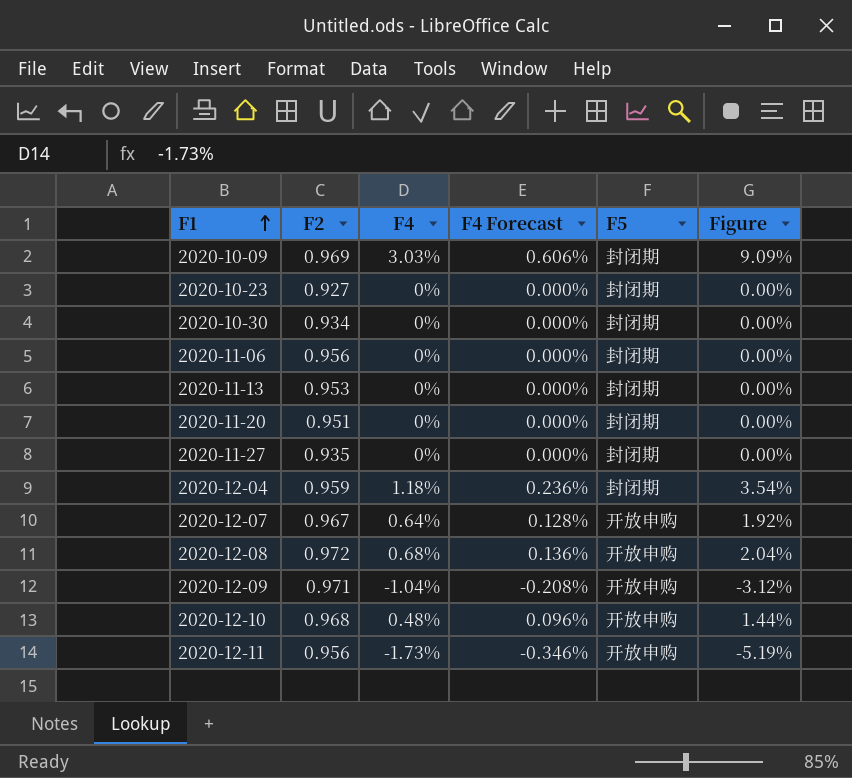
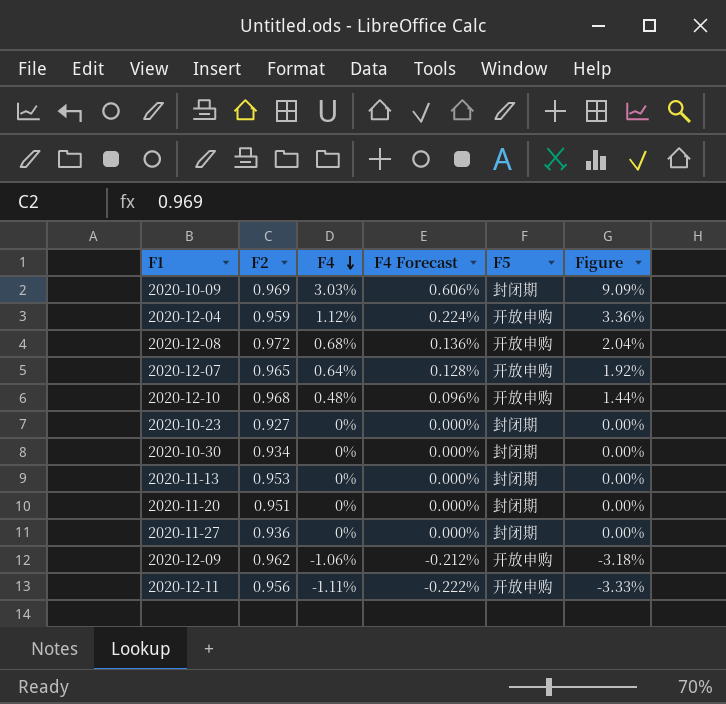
row order: F1 ascending -> F4 descending
row 2020-11-06: 0.956 | 0% | 0.000% | 封闭期 | 0.00% -> none
2020-12-04 | F4: 1.18% -> 1.12%
2020-12-04 | F4 Forecast: 0.236% -> 0.224%
2020-12-04 | F5: 封闭期 -> 开放申购
2020-12-04 | Figure: 3.54% -> 3.36%
2020-12-07 | F2: 0.967 -> 0.965
2020-11-27 | F2: 0.935 -> 0.936
2020-12-09 | F2: 0.971 -> 0.962
2020-12-09 | F4: -1.04% -> -1.06%
2020-12-09 | F4 Forecast: -0.208% -> -0.212%
2020-12-09 | Figure: -3.12% -> -3.18%
2020-12-11 | F4: -1.73% -> -1.11%
2020-12-11 | F4 Forecast: -0.346% -> -0.222%
2020-12-11 | Figure: -5.19% -> -3.33%

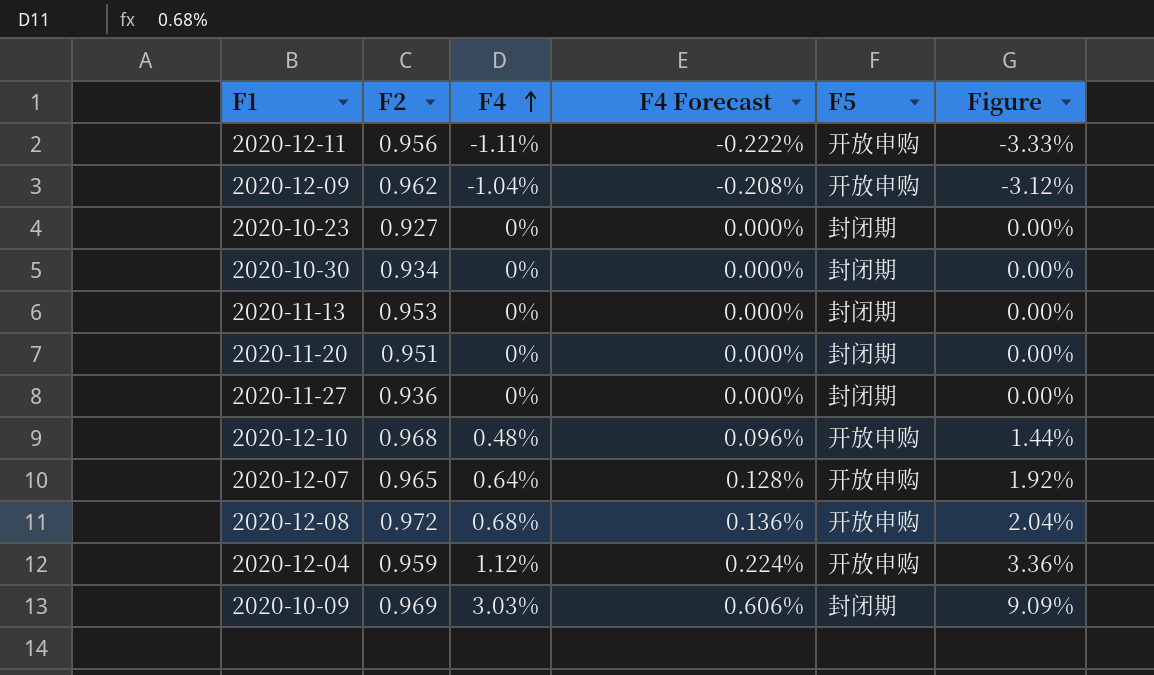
row order: F4 descending -> F4 ascending
2020-12-09 | F4: -1.06% -> -1.04%
2020-12-09 | F4 Forecast: -0.212% -> -0.208%
2020-12-09 | Figure: -3.18% -> -3.12%

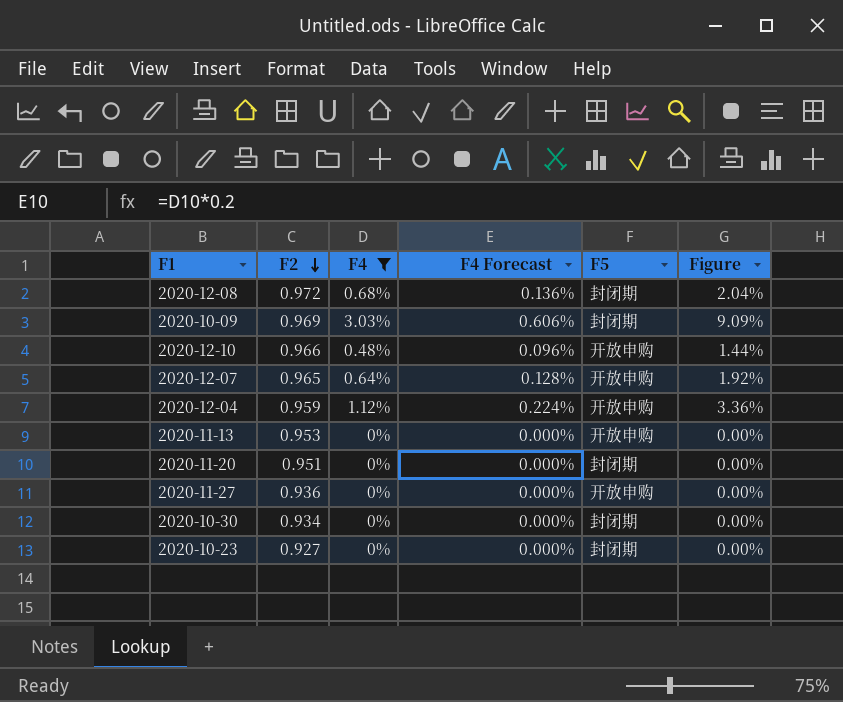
filter: none -> F4 >= 0%
row order: F4 ascending -> F2 descending
2020-12-08 | F5: 开放申购 -> 封闭期
2020-12-10 | F2: 0.968 -> 0.966
2020-11-13 | F5: 封闭期 -> 开放申购
2020-11-27 | F5: 封闭期 -> 开放申购

